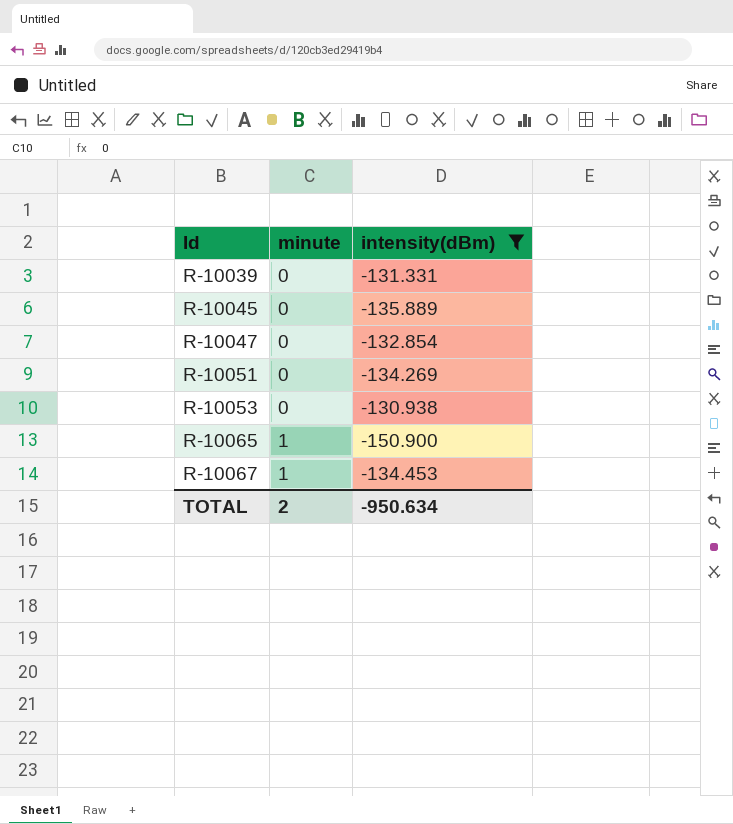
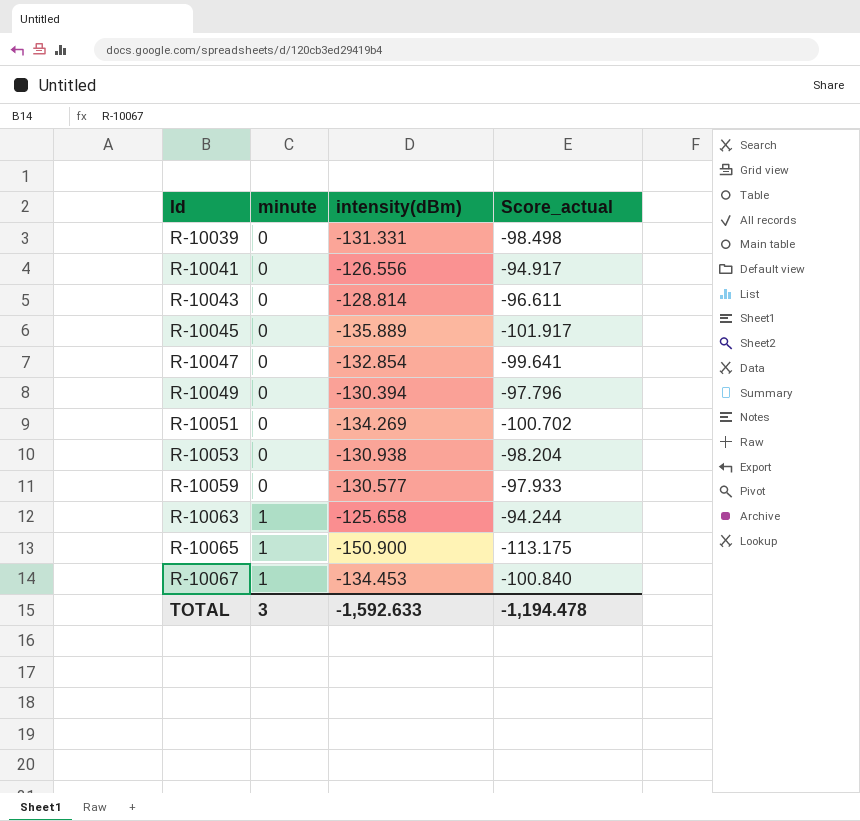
filter: intensity(dBm) <= -130.938 -> none
column Score_actual | formula: none -> [intensity(dBm)] * 0.75
TOTAL | minute: 2 -> 3
TOTAL | intensity(dBm): -950.634 -> -1,592.633

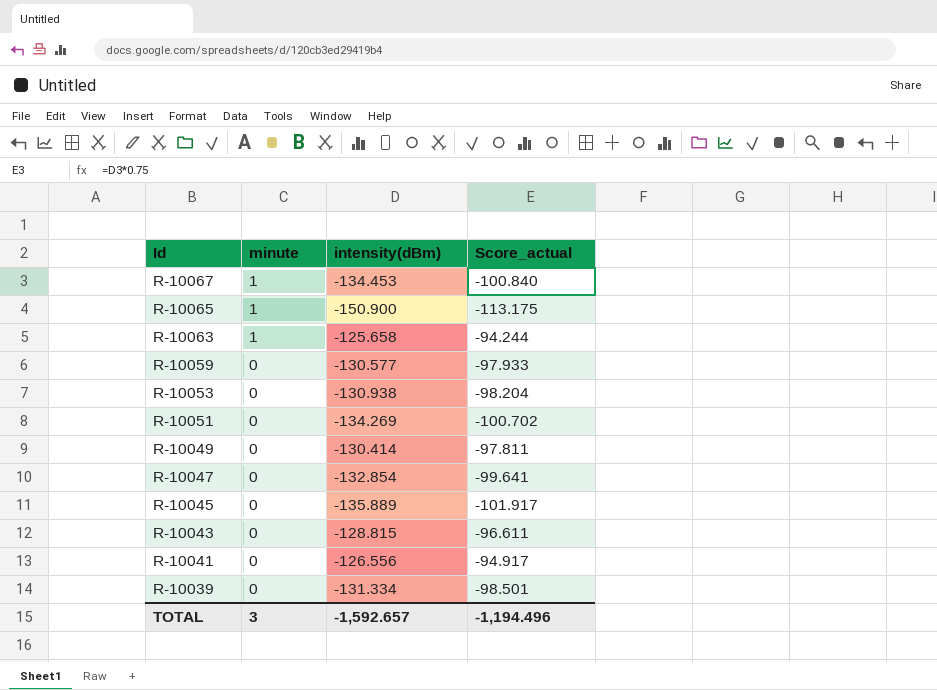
row order: Id ascending -> Id descending
R-10049 | intensity(dBm): -130.394 -> -130.414
R-10049 | Score_actual: -97.796 -> -97.811
R-10043 | intensity(dBm): -128.814 -> -128.815
R-10039 | intensity(dBm): -131.331 -> -131.334
R-10039 | Score_actual: -98.498 -> -98.501
TOTAL | intensity(dBm): -1,592.633 -> -1,592.657
TOTAL | Score_actual: -1,194.478 -> -1,194.496

